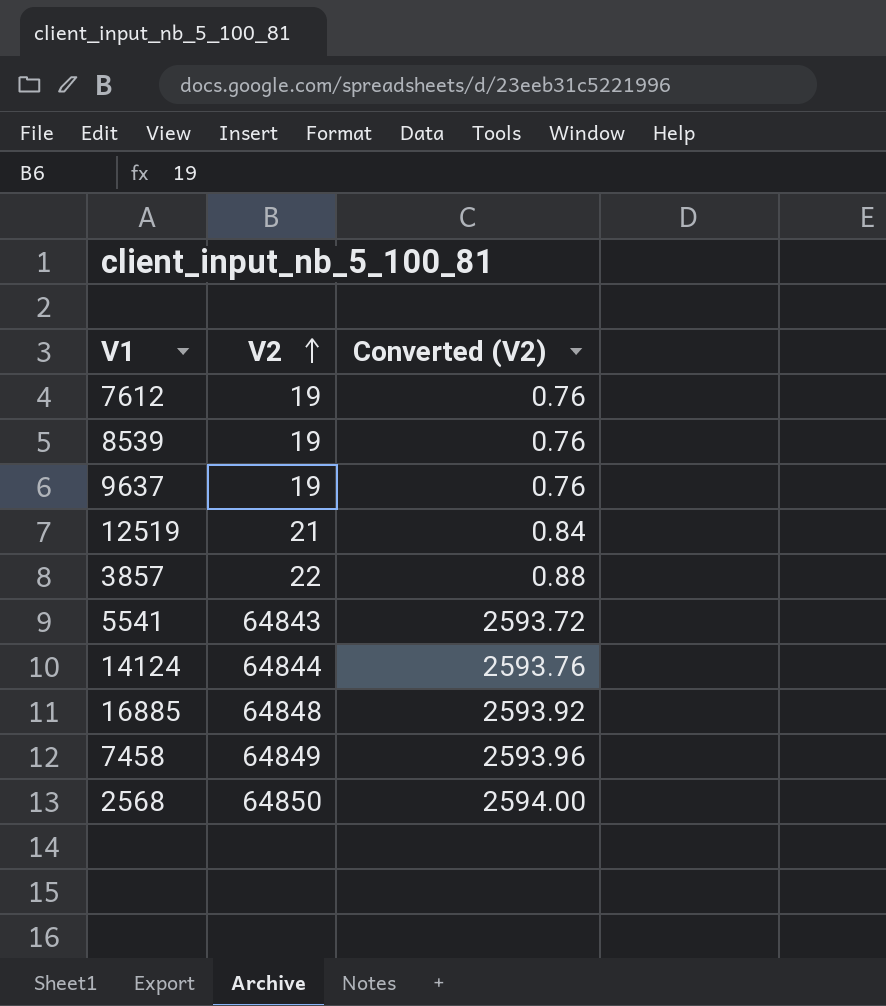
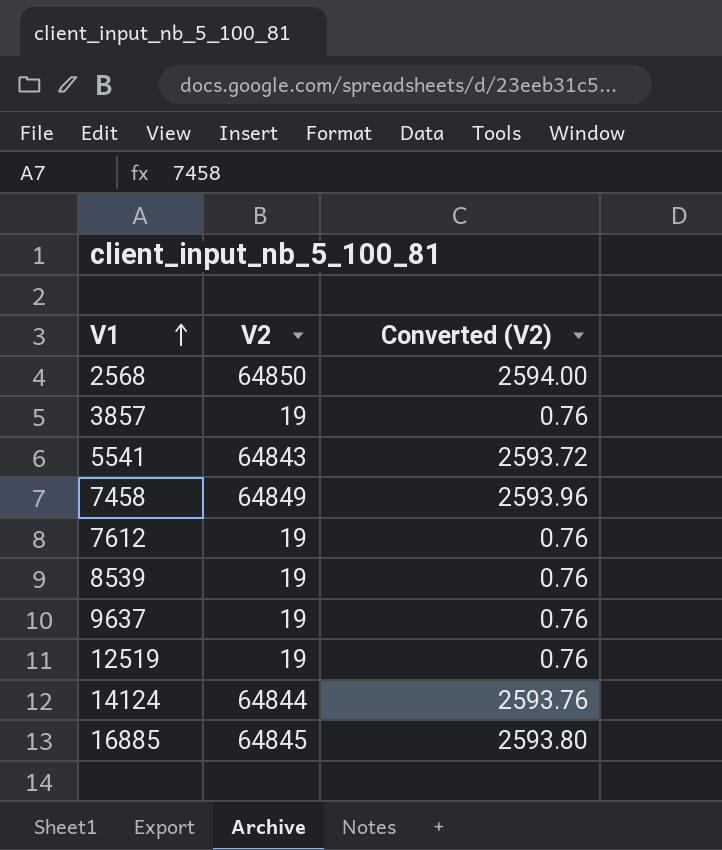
row order: V2 ascending -> V1 ascending
3857 | V2: 22 -> 19
3857 | Converted (V2): 0.88 -> 0.76
12519 | V2: 21 -> 19
12519 | Converted (V2): 0.84 -> 0.76
16885 | V2: 64848 -> 64845
16885 | Converted (V2): 2593.92 -> 2593.80

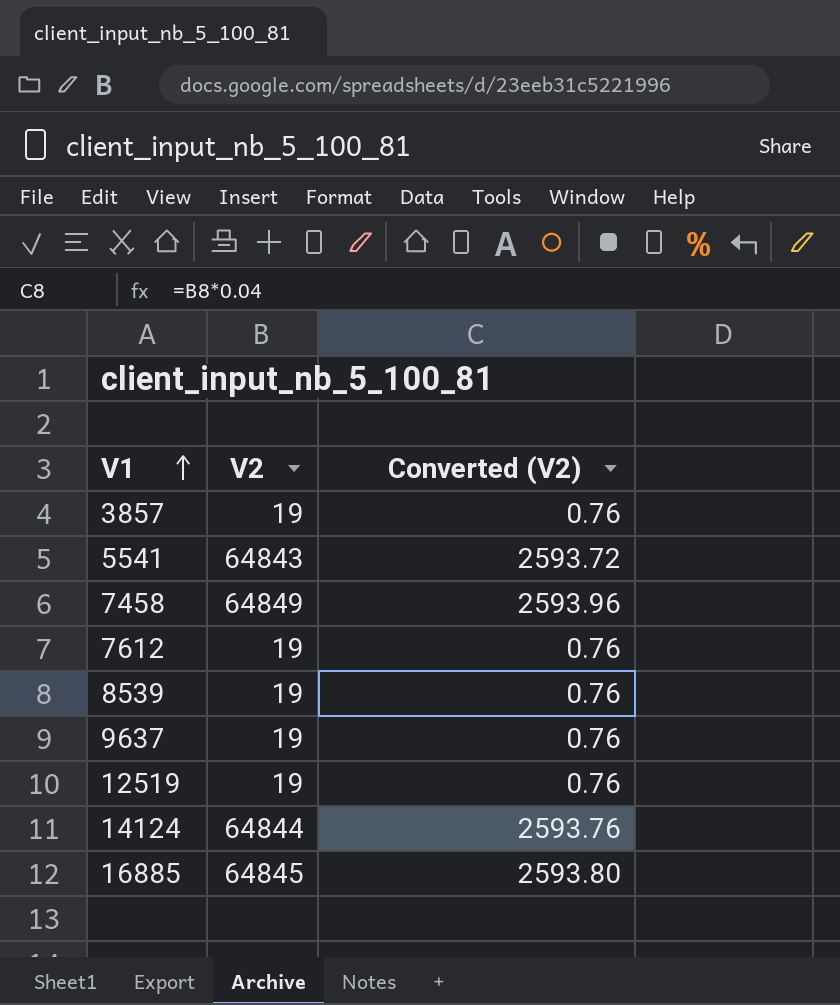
row 2568: 64850 | 2594.00 -> none

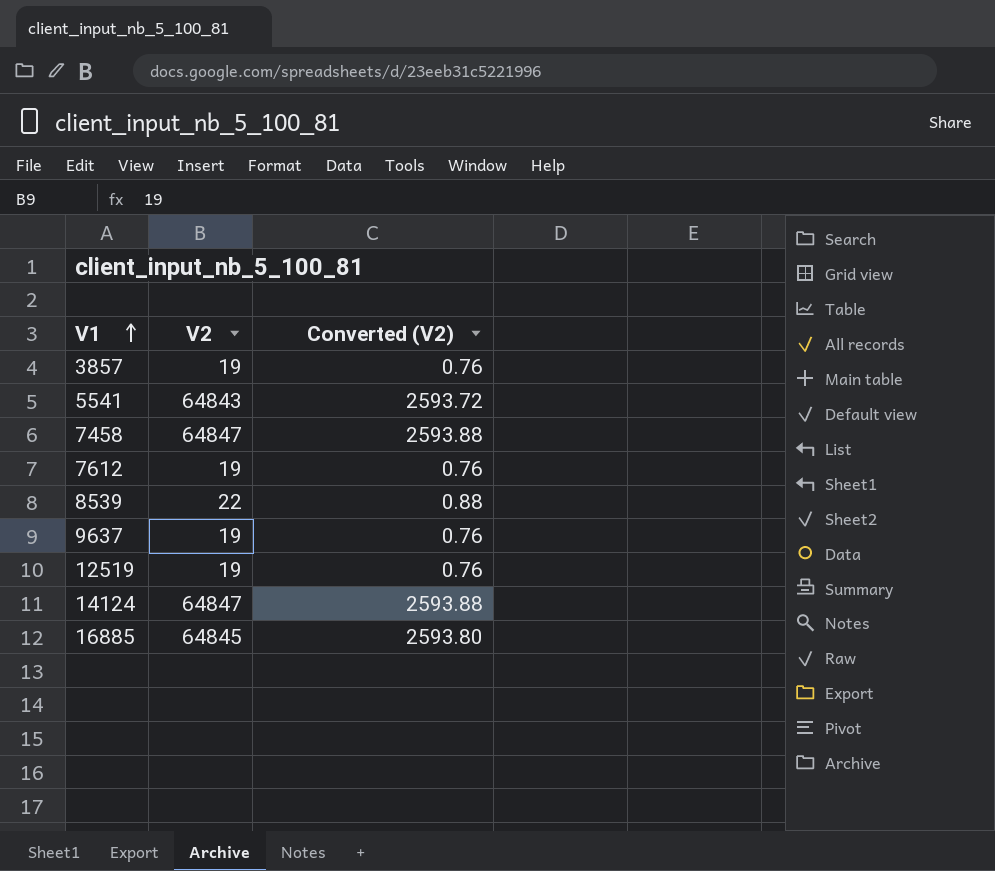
7458 | V2: 64849 -> 64847
7458 | Converted (V2): 2593.96 -> 2593.88
8539 | V2: 19 -> 22
8539 | Converted (V2): 0.76 -> 0.88
14124 | V2: 64844 -> 64847
14124 | Converted (V2): 2593.76 -> 2593.88

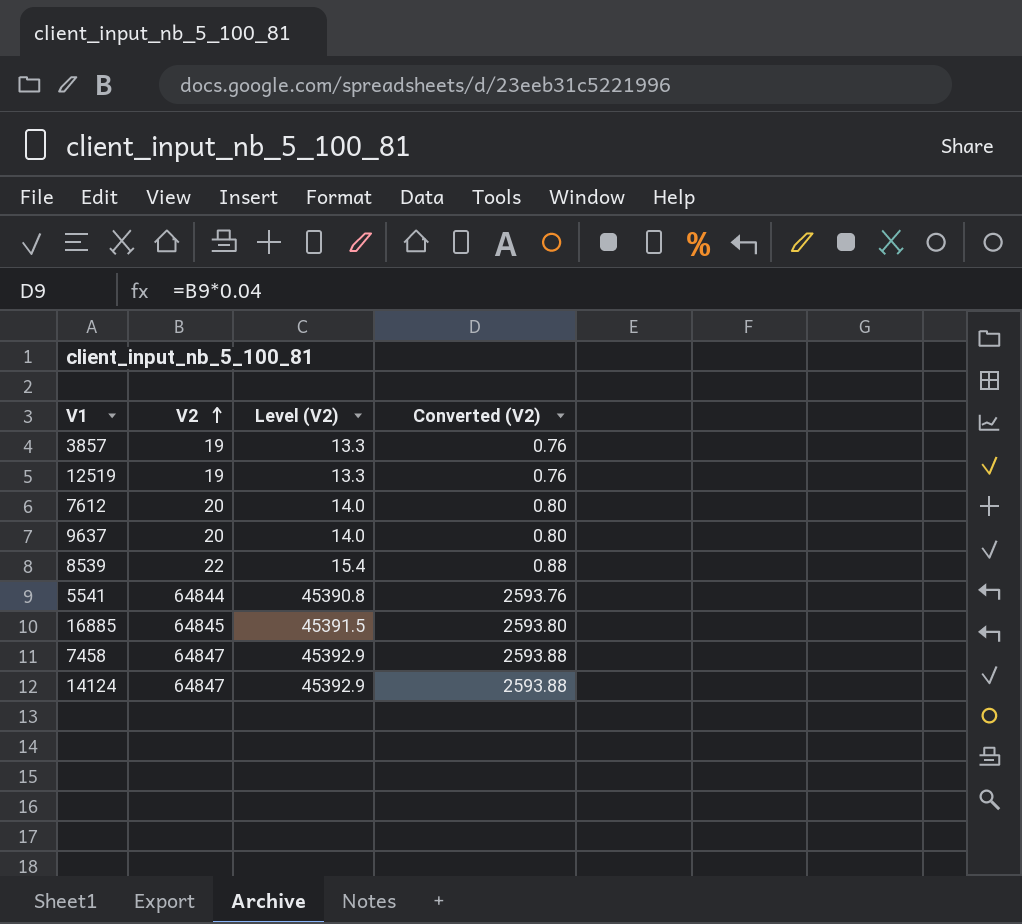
row order: V1 ascending -> V2 ascending
column Level (V2) | formula: none -> [V2] * 0.7
7612 | V2: 19 -> 20
7612 | Converted (V2): 0.76 -> 0.80
9637 | V2: 19 -> 20
9637 | Converted (V2): 0.76 -> 0.80
5541 | V2: 64843 -> 64844
5541 | Converted (V2): 2593.72 -> 2593.76

